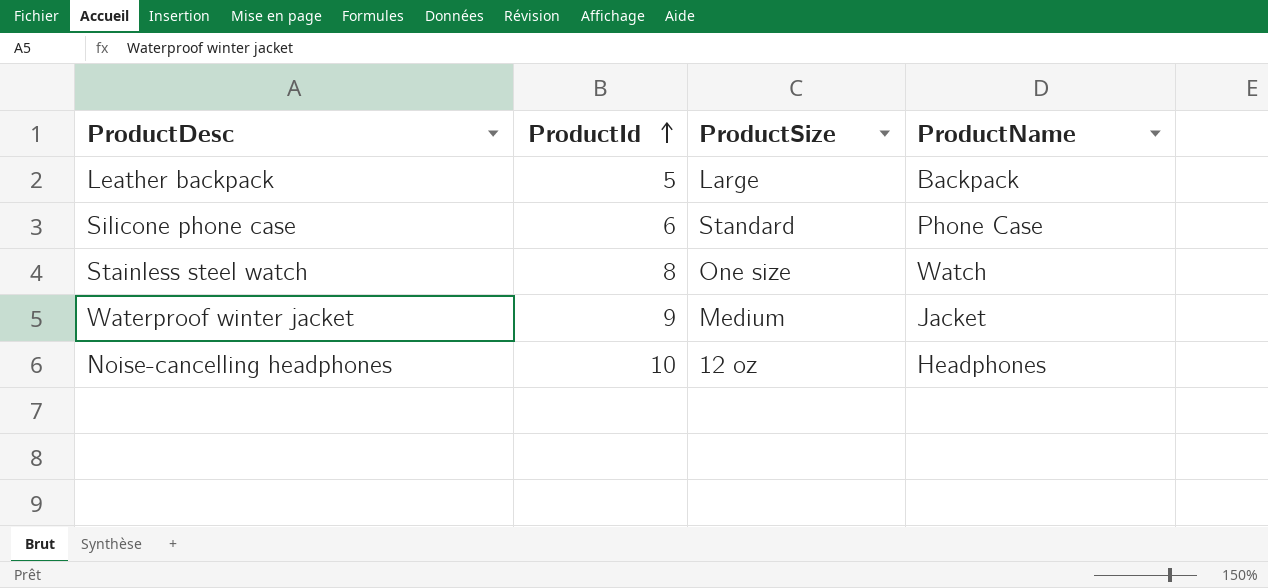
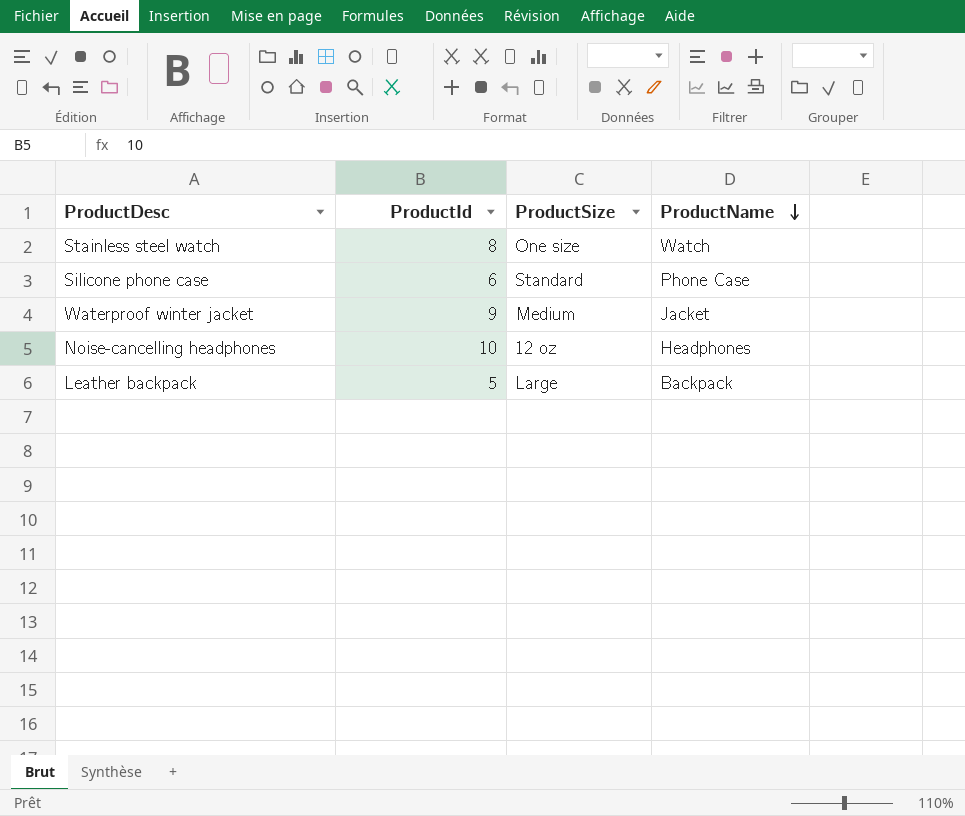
row order: ProductId ascending -> ProductName descending

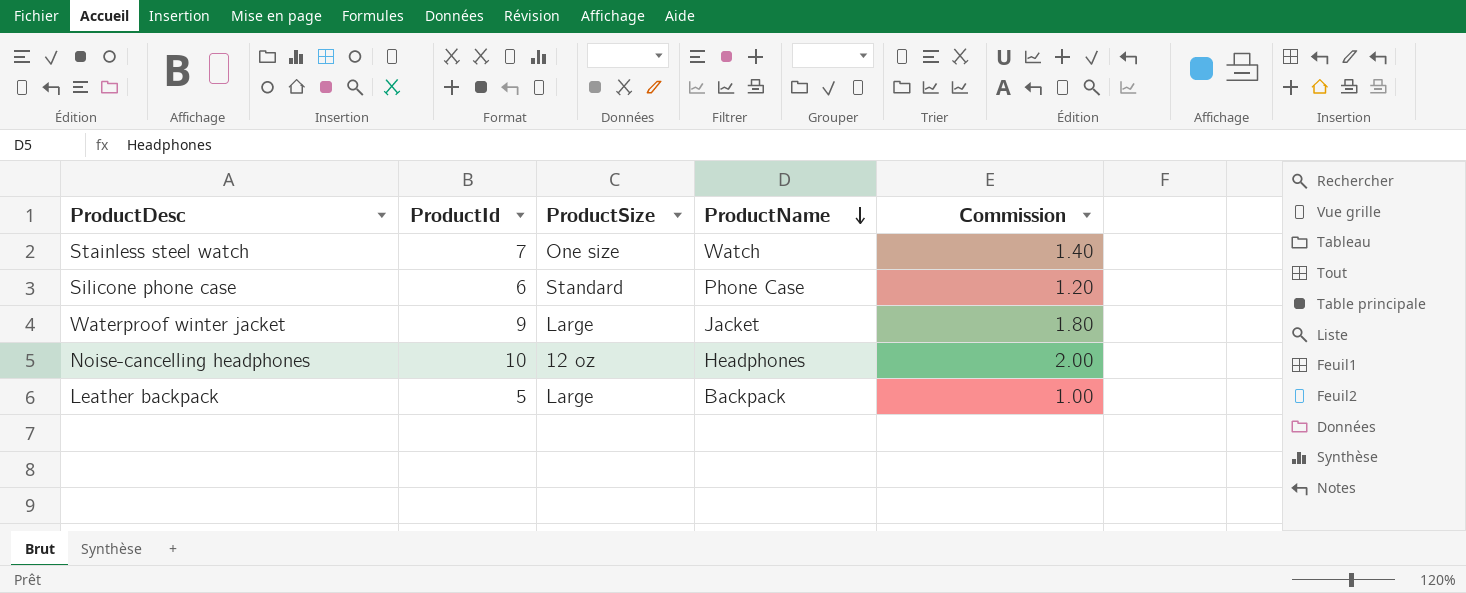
column Commission | formula: none -> [ProductId] * 0.2
Stainless steel watch | ProductId: 8 -> 7
Waterproof winter jacket | ProductSize: Medium -> Large

